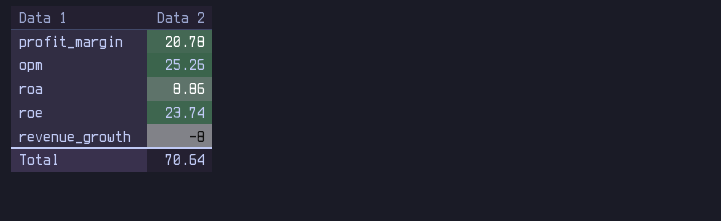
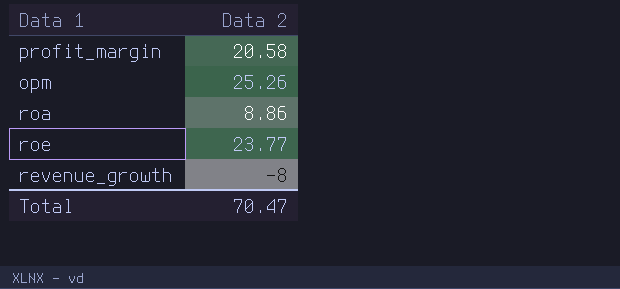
profit_margin | Data 2: 20.78 -> 20.58
roe | Data 2: 23.74 -> 23.77
Total | Data 2: 70.64 -> 70.47

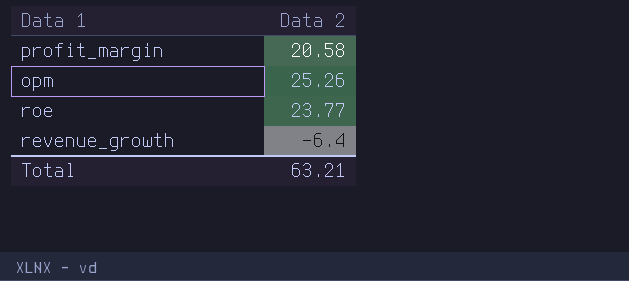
row roa: 8.86 -> none
revenue_growth | Data 2: -8 -> -6.4
Total | Data 2: 70.47 -> 63.21

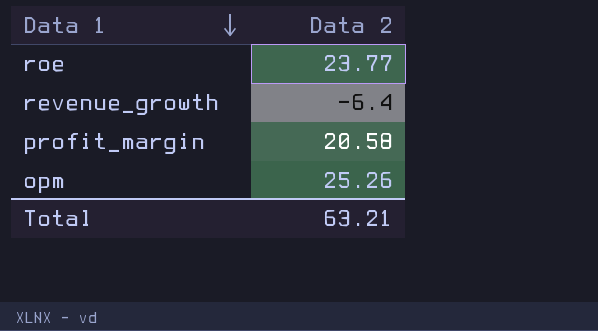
row order: none -> Data 1 descending

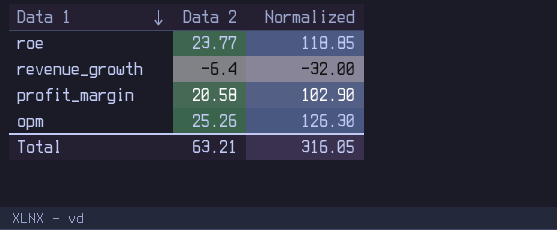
column Normalized | formula: none -> [Data 2] * 5

